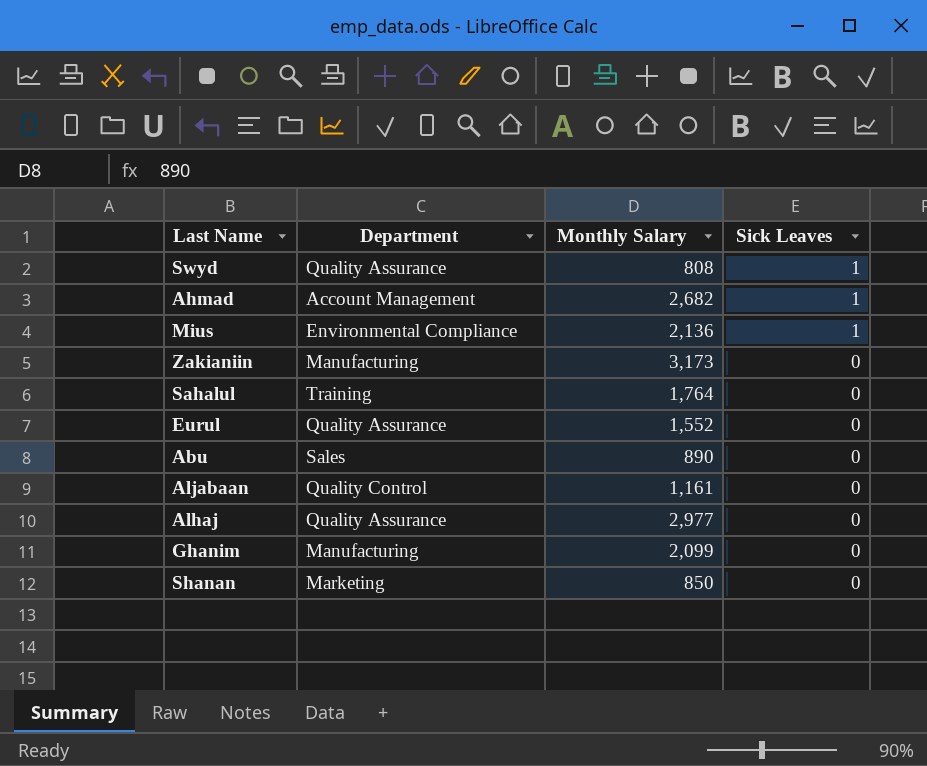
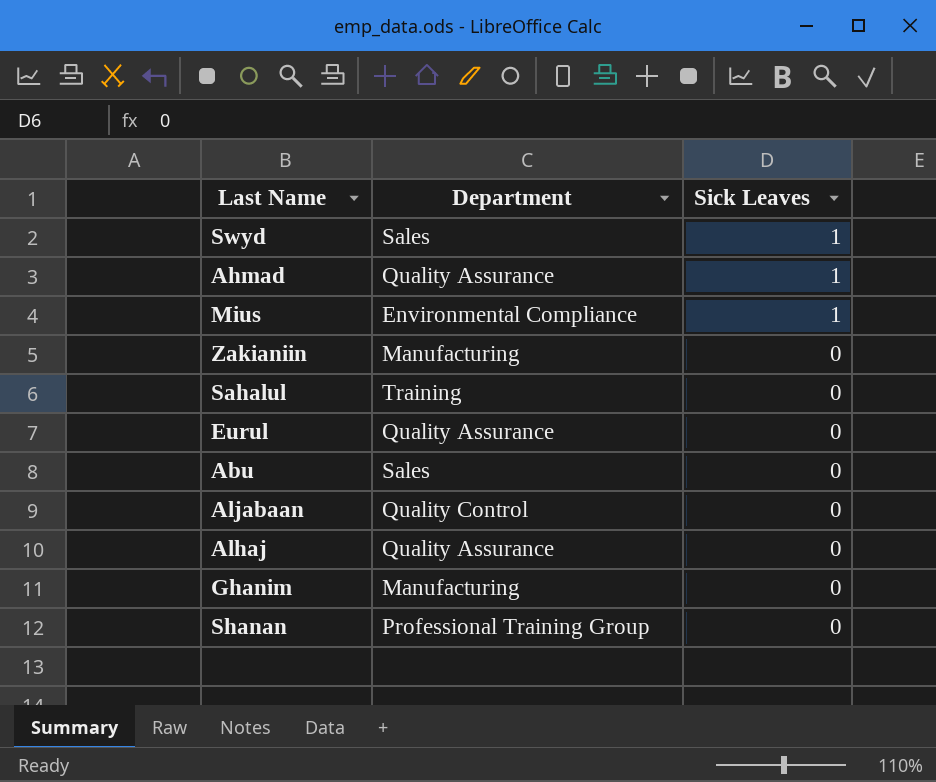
column Monthly Salary | position: 3 -> none
Swyd | Department: Quality Assurance -> Sales
Ahmad | Department: Account Management -> Quality Assurance
Shanan | Department: Marketing -> Professional Training Group

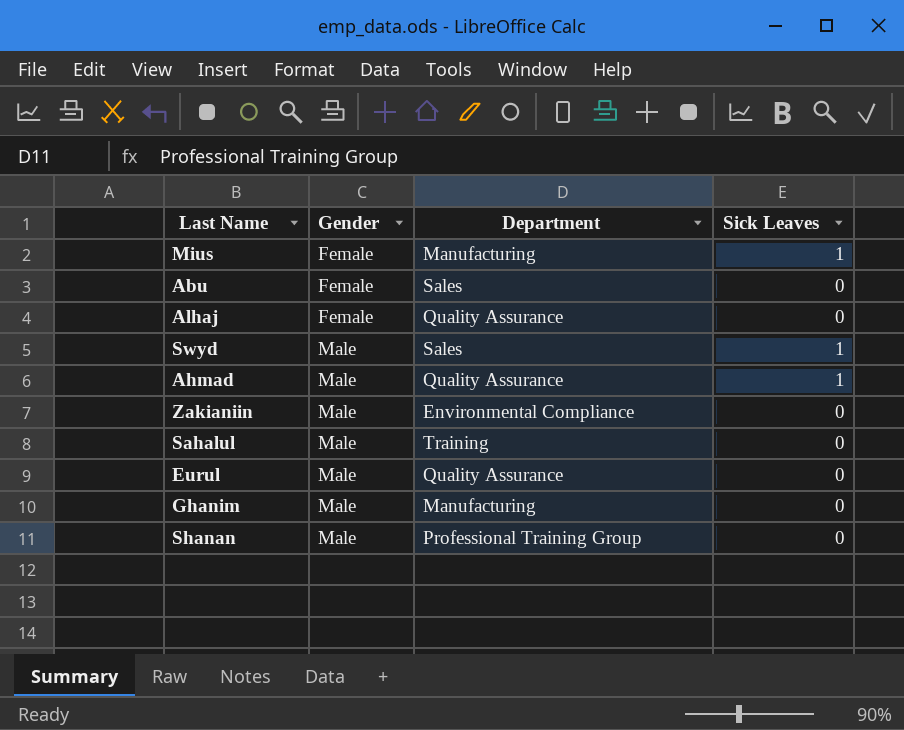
row order: Sick Leaves descending -> Gender ascending
column Gender | position: none -> 2
row Aljabaan: Quality Control | 0 -> none
Mius | Department: Environmental Compliance -> Manufacturing
Zakianiin | Department: Manufacturing -> Environmental Compliance

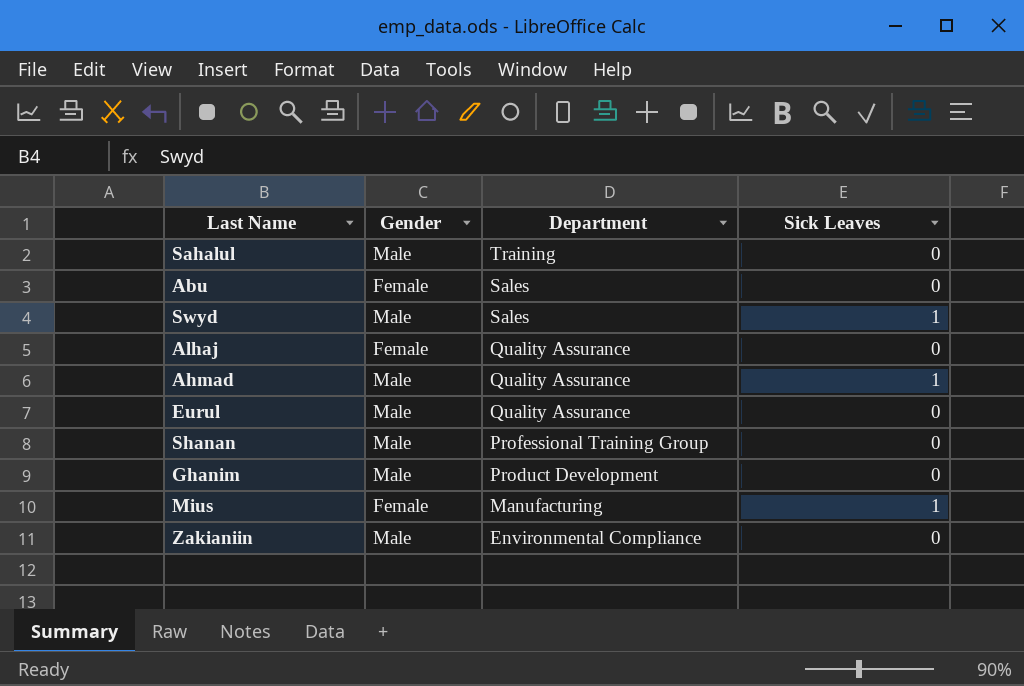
row order: Gender ascending -> Department descending
Ghanim | Department: Manufacturing -> Product Development

